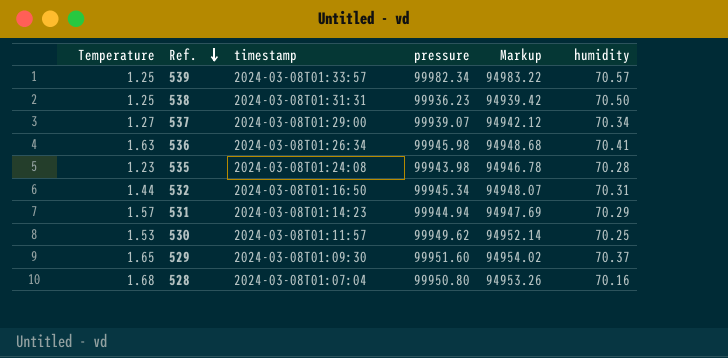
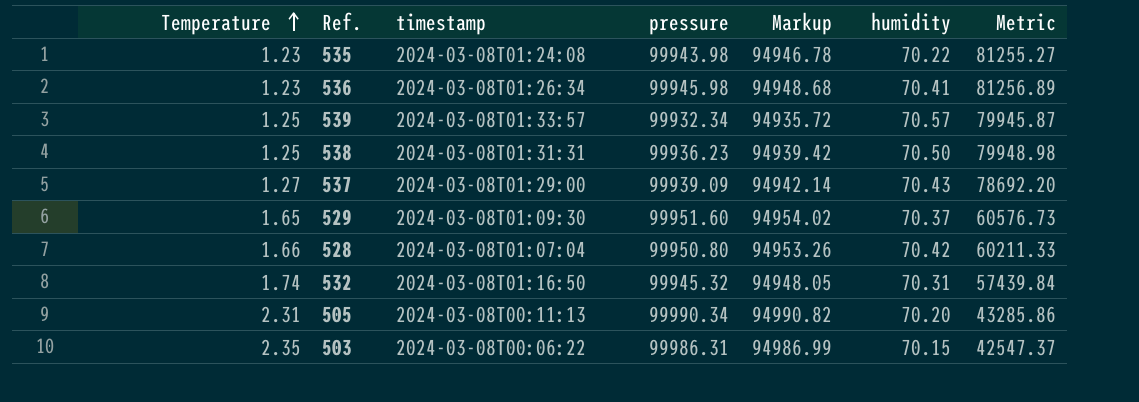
row order: Ref. descending -> Temperature ascending
column Metric | formula: none -> [pressure] / [Temperature]
row 531: 1.57 | 2024-03-08T01:14:23 | 99944.94 | 94947.69 | 70.29 -> none
row 530: 1.53 | 2024-03-08T01:11:57 | 99949.62 | 94952.14 | 70.25 -> none
535 | humidity: 70.28 -> 70.22
536 | Temperature: 1.63 -> 1.23
539 | pressure: 99982.34 -> 99932.34
539 | Markup: 94983.22 -> 94935.72
537 | pressure: 99939.07 -> 99939.09
537 | Markup: 94942.12 -> 94942.14
537 | humidity: 70.34 -> 70.43
528 | Temperature: 1.68 -> 1.66
528 | humidity: 70.16 -> 70.42
532 | Temperature: 1.44 -> 1.74
532 | pressure: 99945.34 -> 99945.32
532 | Markup: 94948.07 -> 94948.05
row 505: none -> 2.31 | 2024-03-08T00:11:13 | 99990.34 | 94990.82 | 70.20 | 43285.86
row 503: none -> 2.35 | 2024-03-08T00:06:22 | 99986.31 | 94986.99 | 70.15 | 42547.37

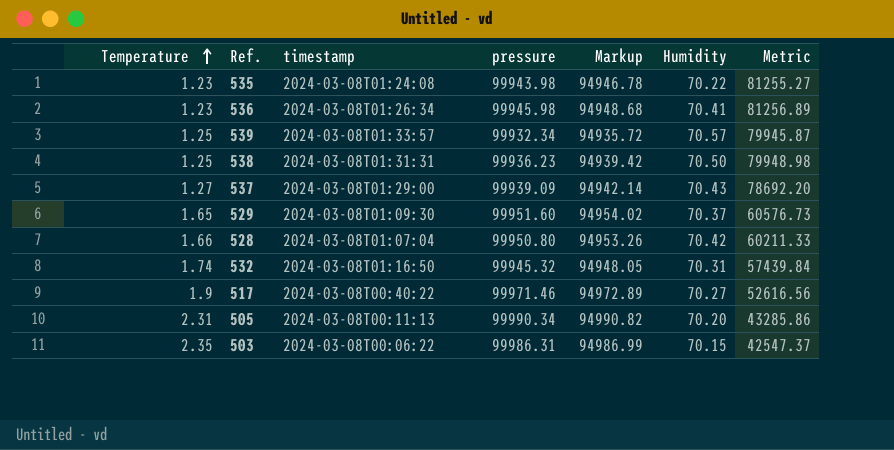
column name: humidity -> Humidity
row 517: none -> 1.9 | 2024-03-08T00:40:22 | 99971.46 | 94972.89 | 70.27 | 52616.56

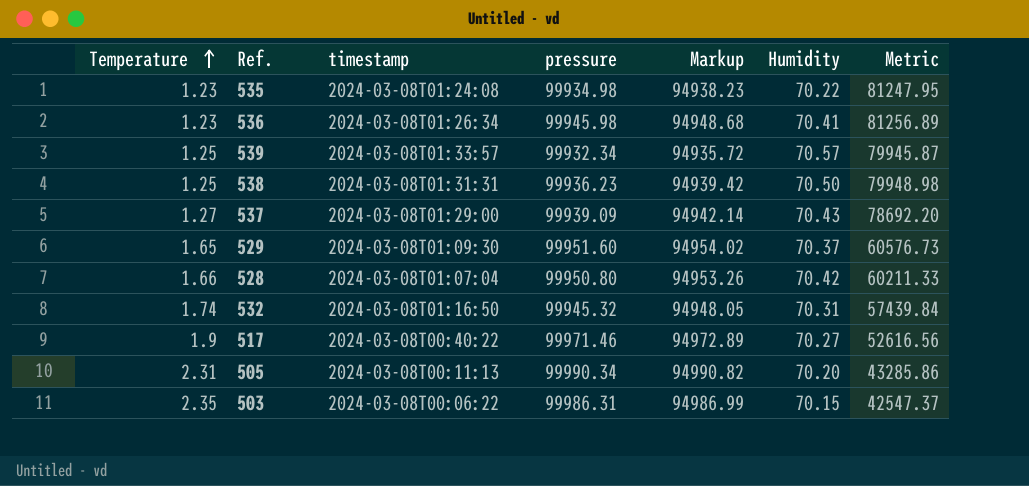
535 | pressure: 99943.98 -> 99934.98
535 | Markup: 94946.78 -> 94938.23
535 | Metric: 81255.27 -> 81247.95

